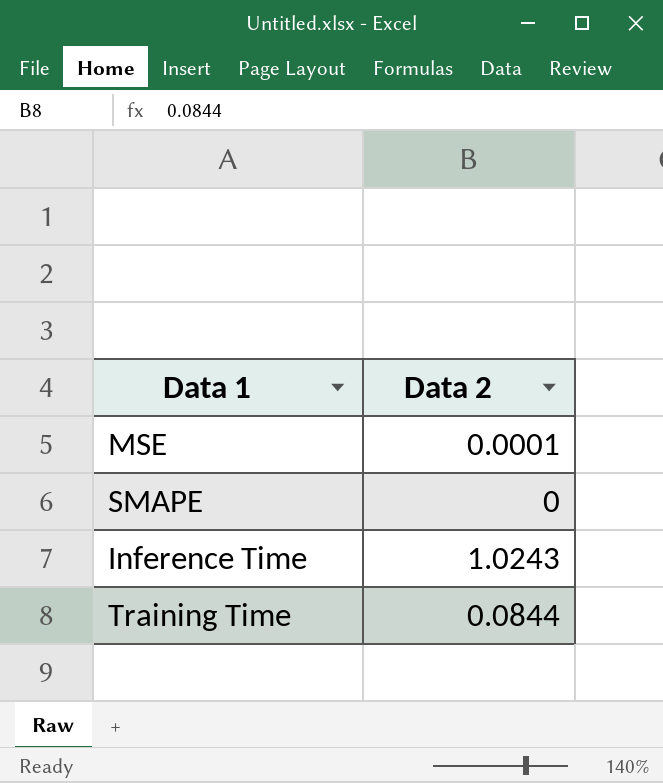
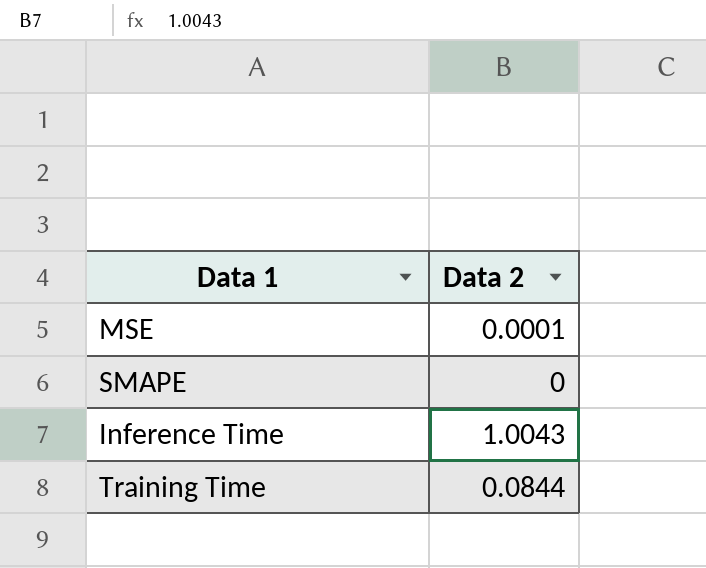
Inference Time | Data 2: 1.0243 -> 1.0043

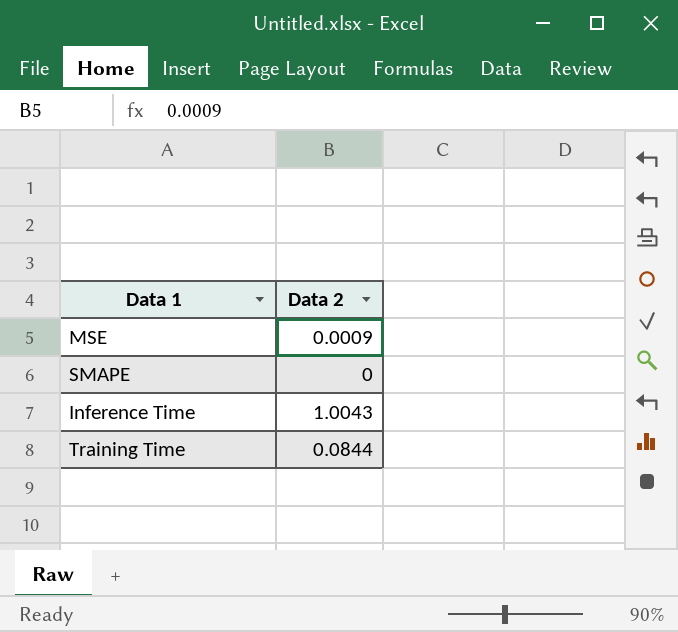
MSE | Data 2: 0.0001 -> 0.0009

